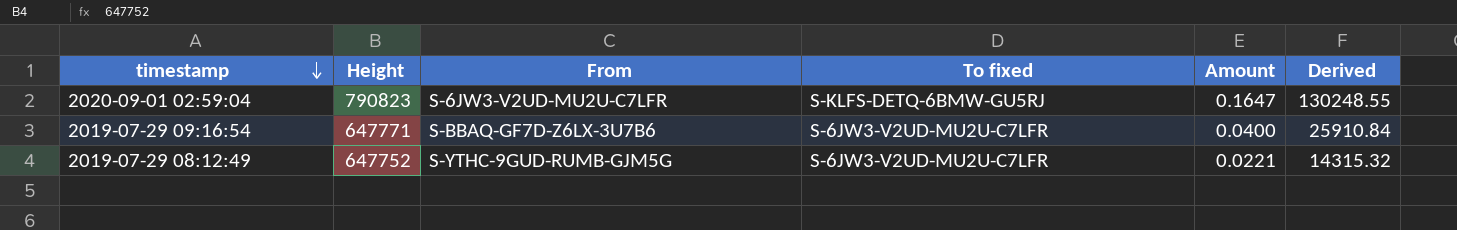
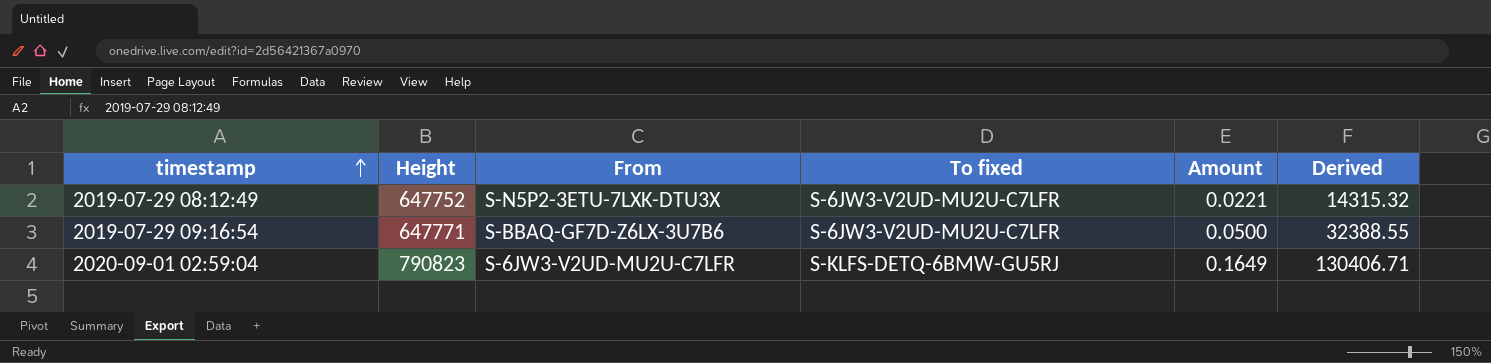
row order: timestamp descending -> timestamp ascending
2019-07-29 08:12:49 | From: S-YTHC-9GUD-RUMB-GJM5G -> S-N5P2-3ETU-7LXK-DTU3X
2019-07-29 09:16:54 | Amount: 0.0400 -> 0.0500
2019-07-29 09:16:54 | Derived: 25910.84 -> 32388.55
2020-09-01 02:59:04 | Amount: 0.1647 -> 0.1649
2020-09-01 02:59:04 | Derived: 130248.55 -> 130406.71

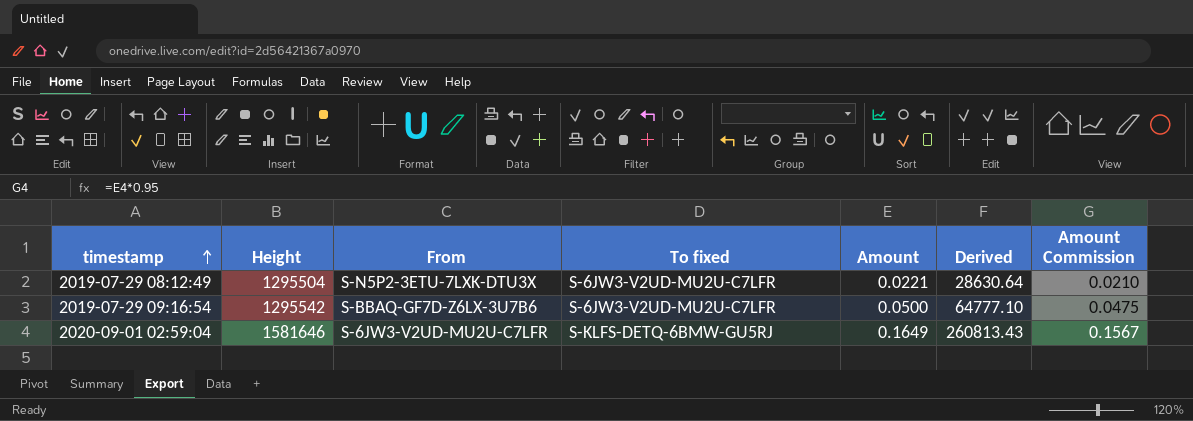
column Amount Commission | formula: none -> [Amount] * 0.95
2019-07-29 08:12:49 | Height: 647752 -> 1295504
2019-07-29 08:12:49 | Derived: 14315.32 -> 28630.64
2019-07-29 09:16:54 | Height: 647771 -> 1295542
2019-07-29 09:16:54 | Derived: 32388.55 -> 64777.10
2020-09-01 02:59:04 | Height: 790823 -> 1581646
2020-09-01 02:59:04 | Derived: 130406.71 -> 260813.43

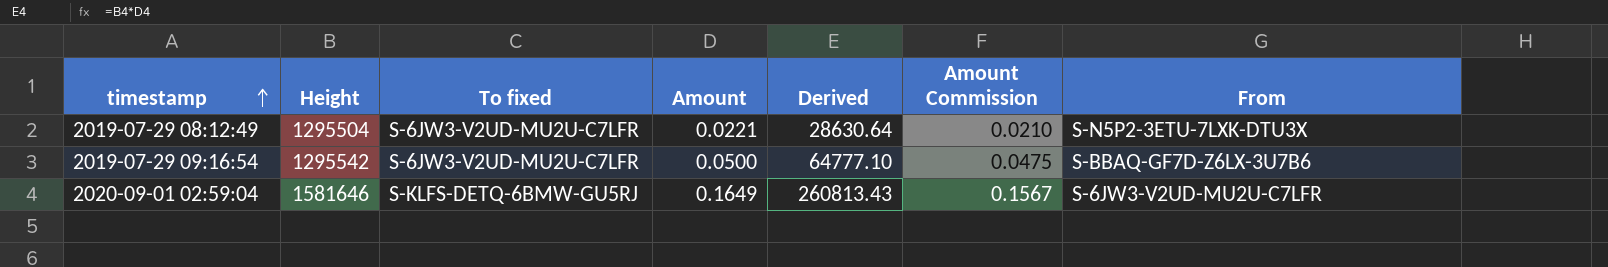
column From | position: 3 -> 7

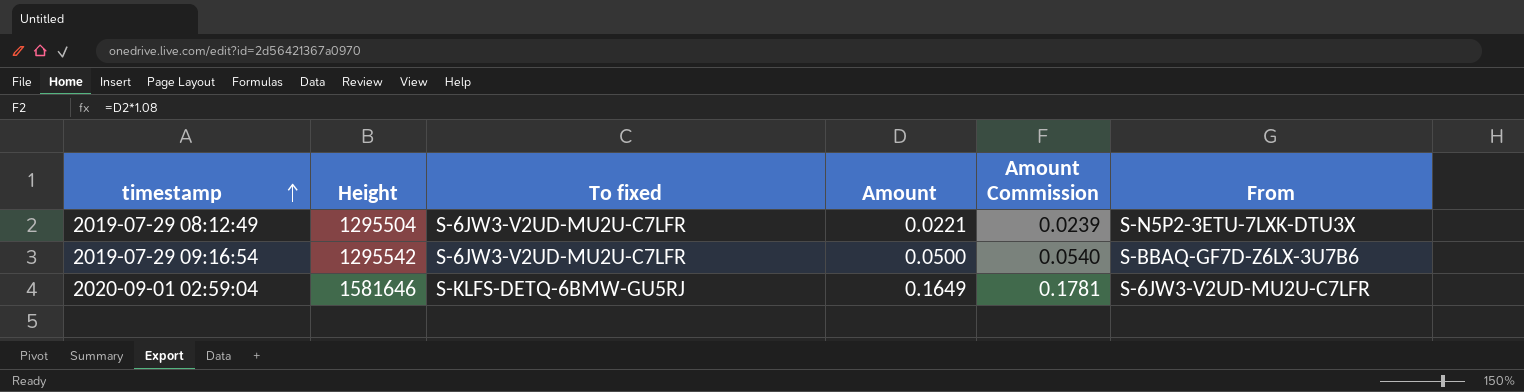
column Derived | formula: [Height] * [Amount] -> none
column Amount Commission | formula: [Amount] * 0.95 -> [Amount] * 1.08

